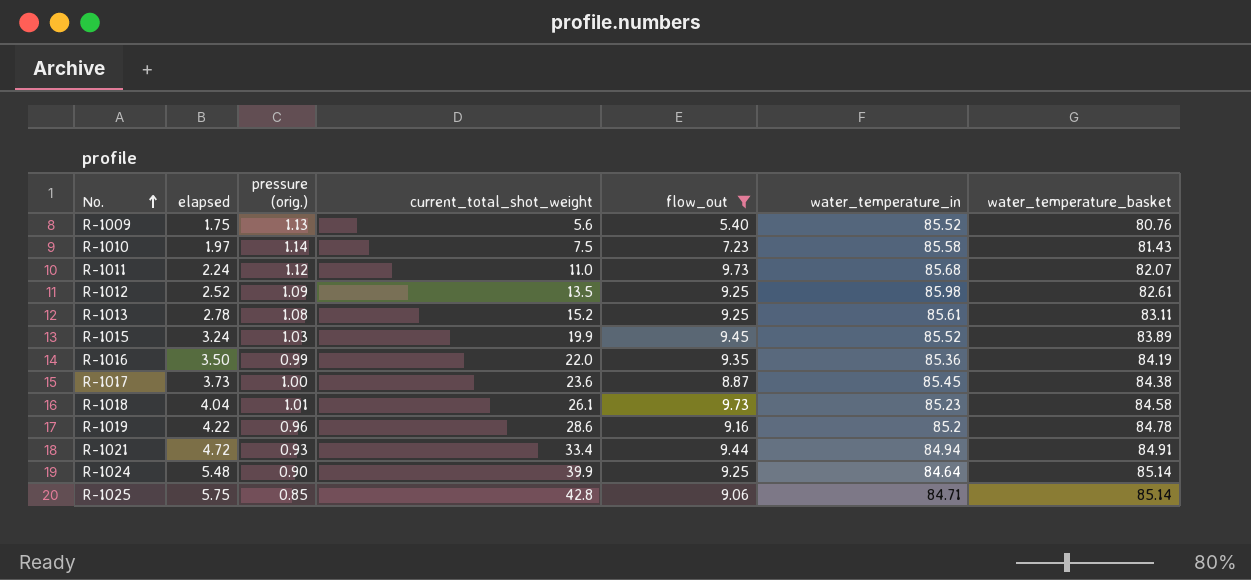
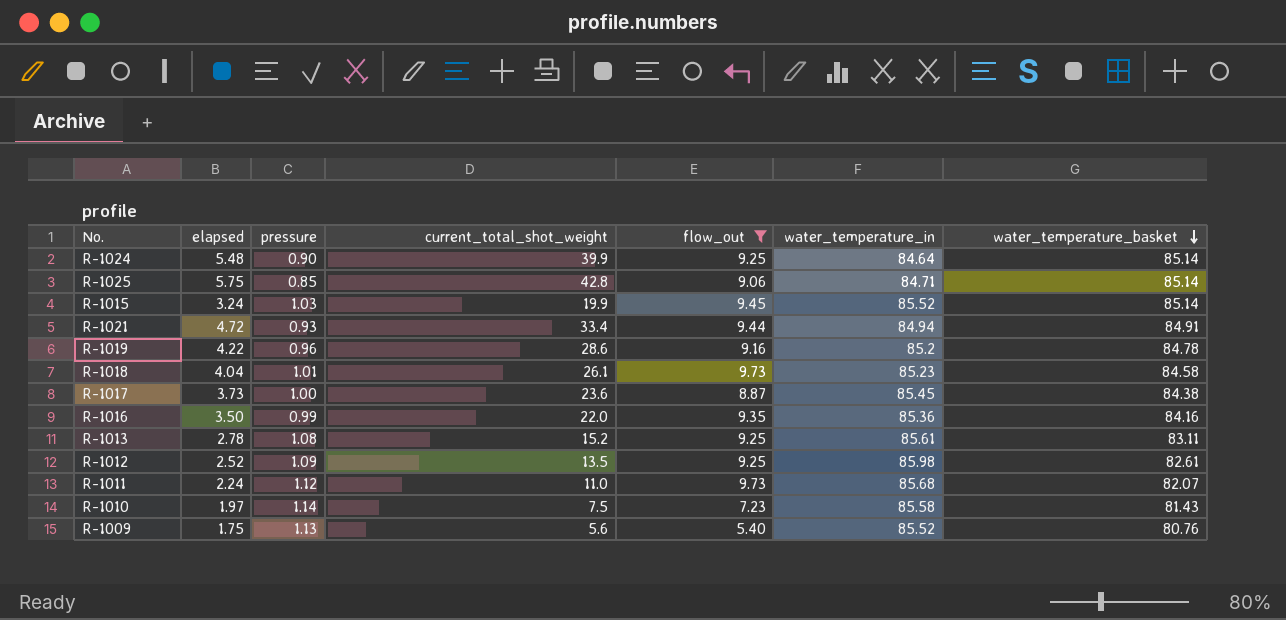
row order: No. ascending -> water_temperature_basket descending
column name: pressure (orig.) -> pressure
R-1015 | water_temperature_basket: 83.89 -> 85.14
R-1016 | water_temperature_basket: 84.19 -> 84.16

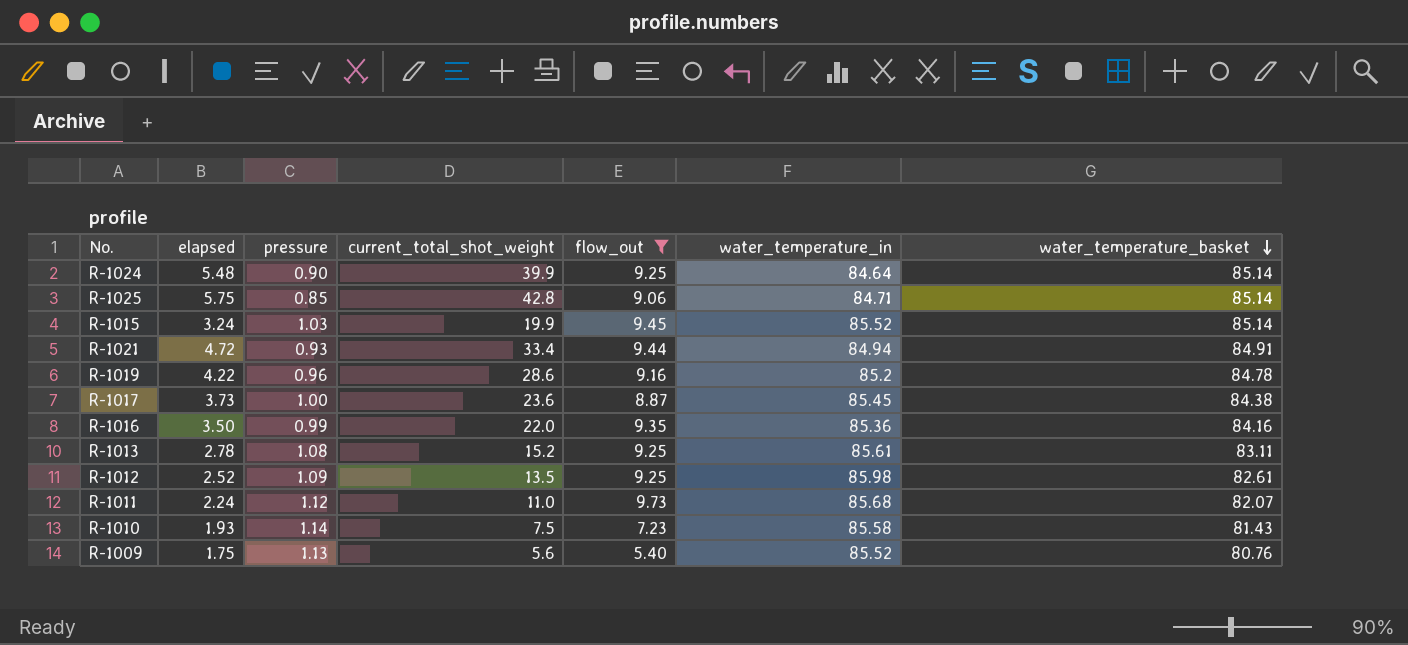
row R-1018: 4.04 | 1.01 | 26.1 | 9.73 | 85.23 | 84.58 -> none
R-1010 | elapsed: 1.97 -> 1.93

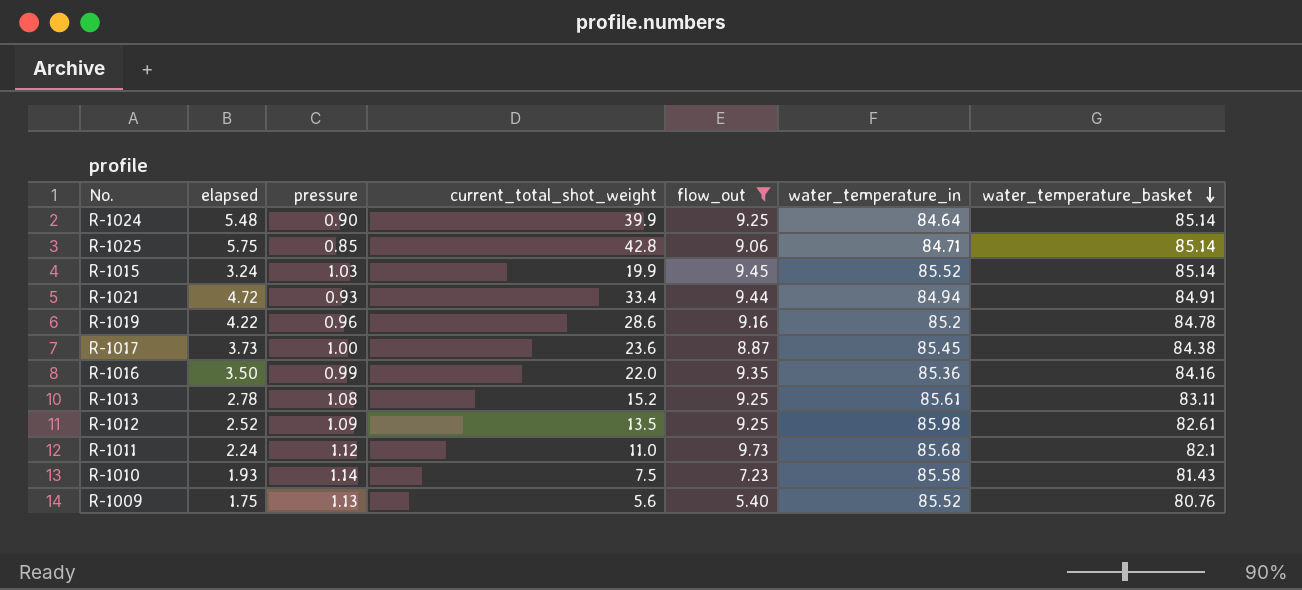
R-1011 | water_temperature_basket: 82.07 -> 82.1

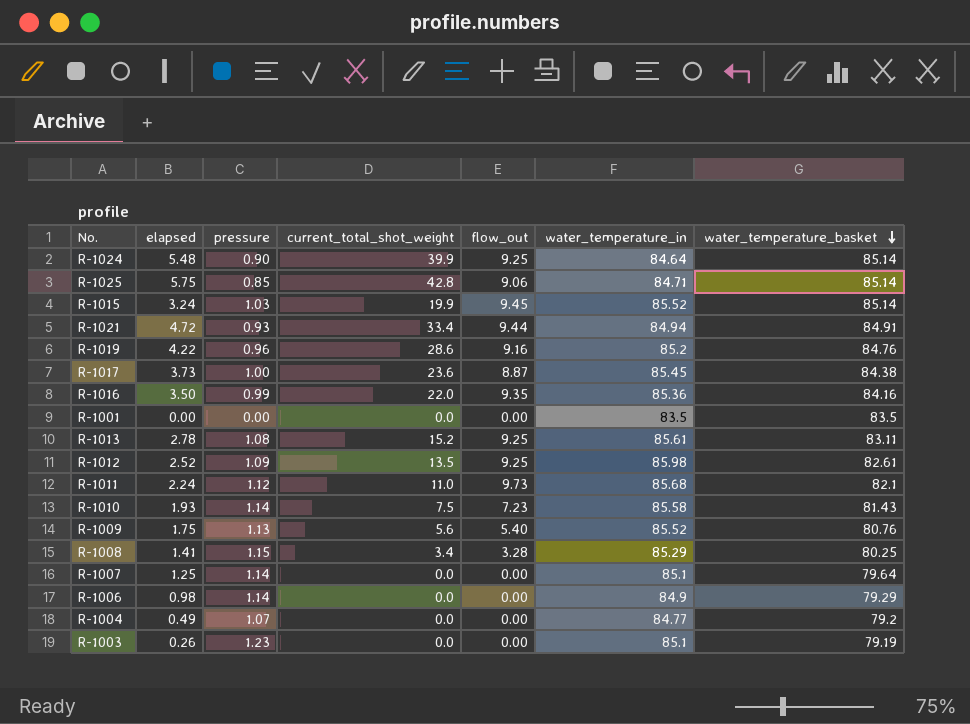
filter: flow_out >= 5.40 -> none
R-1019 | water_temperature_basket: 84.78 -> 84.76

